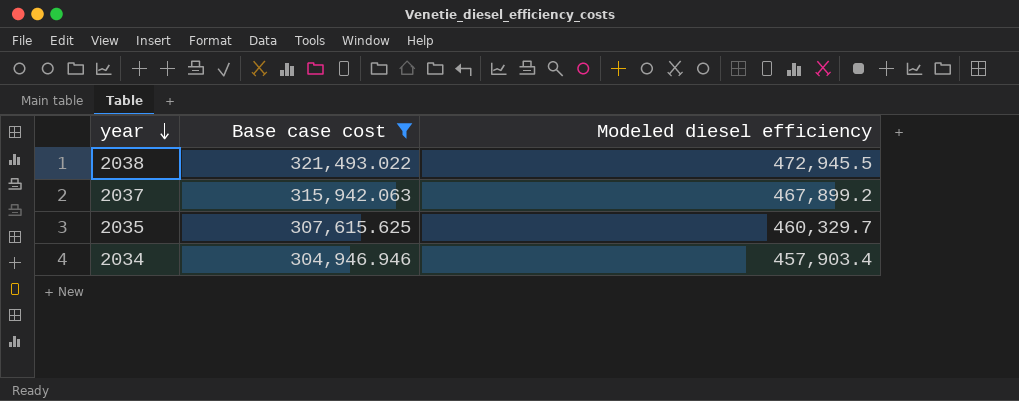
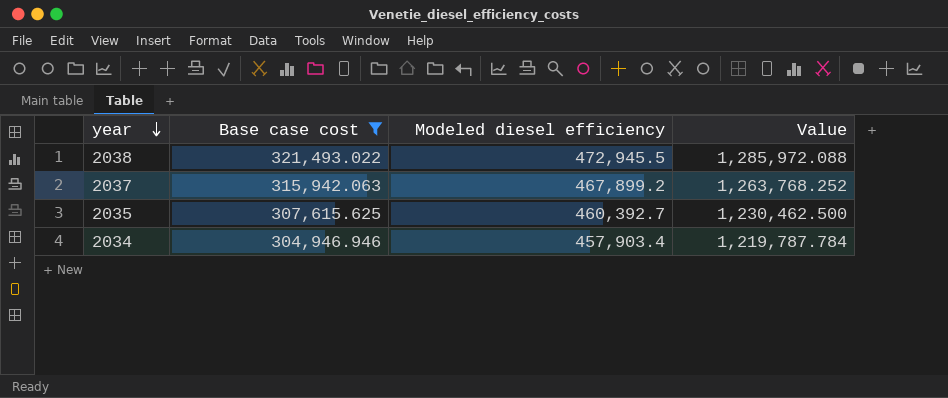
column Value | formula: none -> [Base case cost] * 4
2035 | Modeled diesel efficiency: 460,329.7 -> 460,392.7

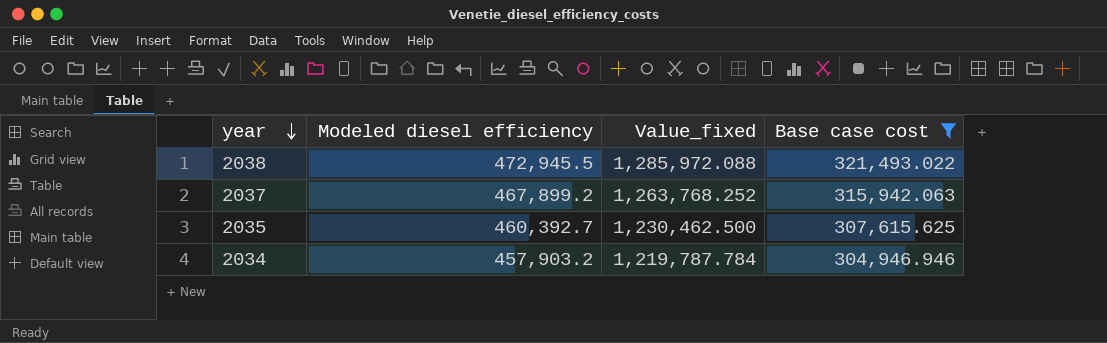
column name: Value -> Value_fixed
column Base case cost | position: 2 -> 4
2034 | Modeled diesel efficiency: 457,903.4 -> 457,903.2

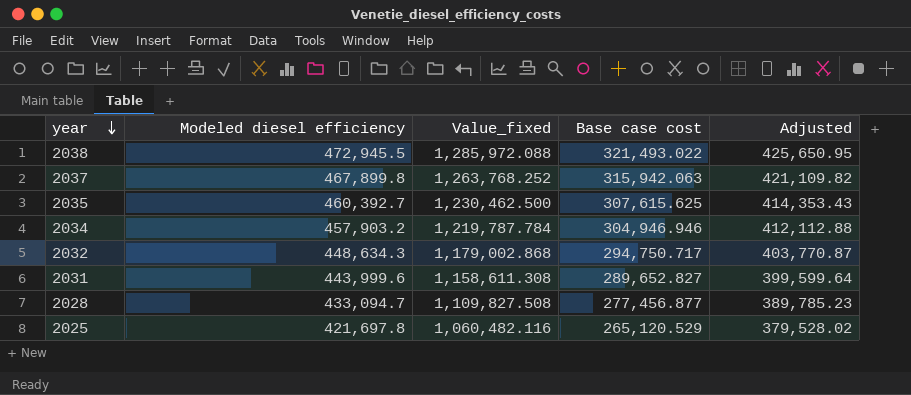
filter: Base case cost >= 304,946.946 -> none
column Adjusted | formula: none -> [Modeled diesel efficiency] * 0.9
2037 | Modeled diesel efficiency: 467,899.2 -> 467,899.8

